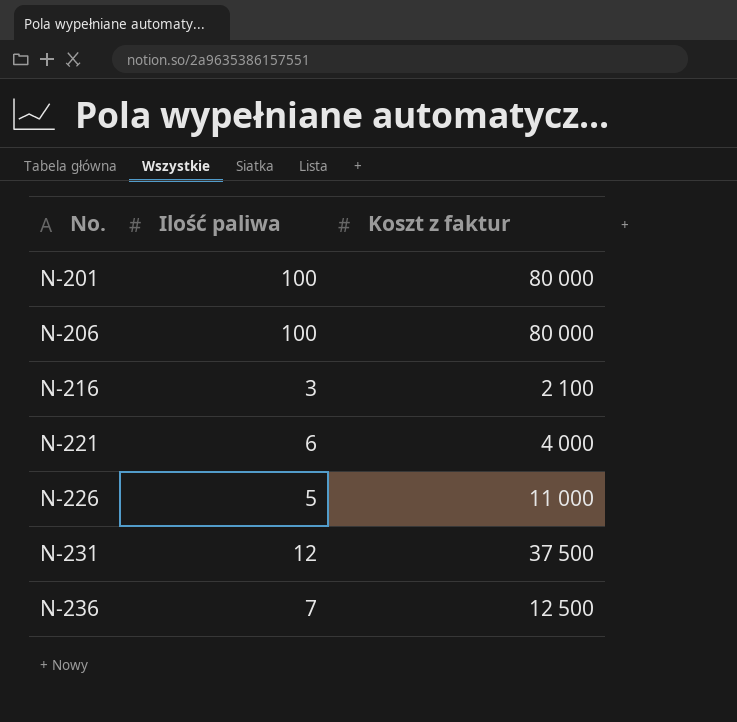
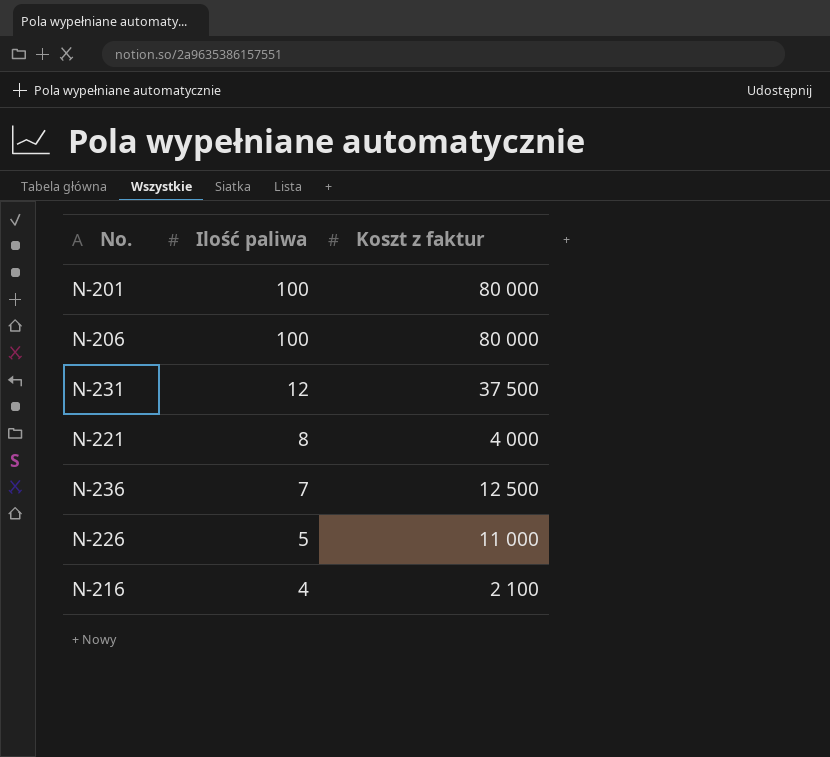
row order: No. ascending -> Ilość paliwa descending
N-221 | Ilość paliwa: 6 -> 8
N-216 | Ilość paliwa: 3 -> 4

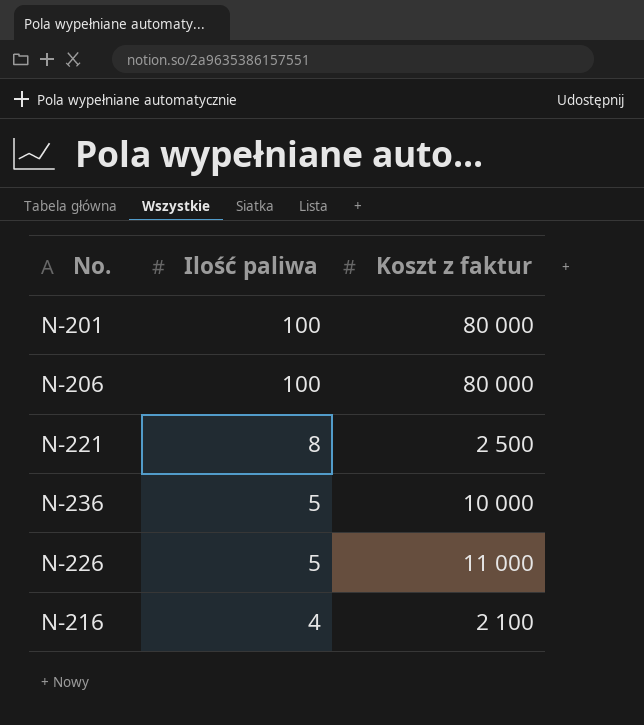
row N-231: 12 | 37 500 -> none
N-221 | Koszt z faktur: 4 000 -> 2 500
N-236 | Ilość paliwa: 7 -> 5
N-236 | Koszt z faktur: 12 500 -> 10 000

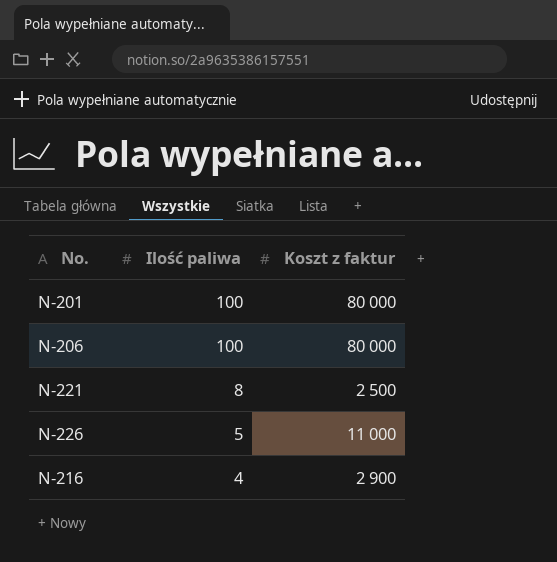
row N-236: 5 | 10 000 -> none
N-216 | Koszt z faktur: 2 100 -> 2 900

